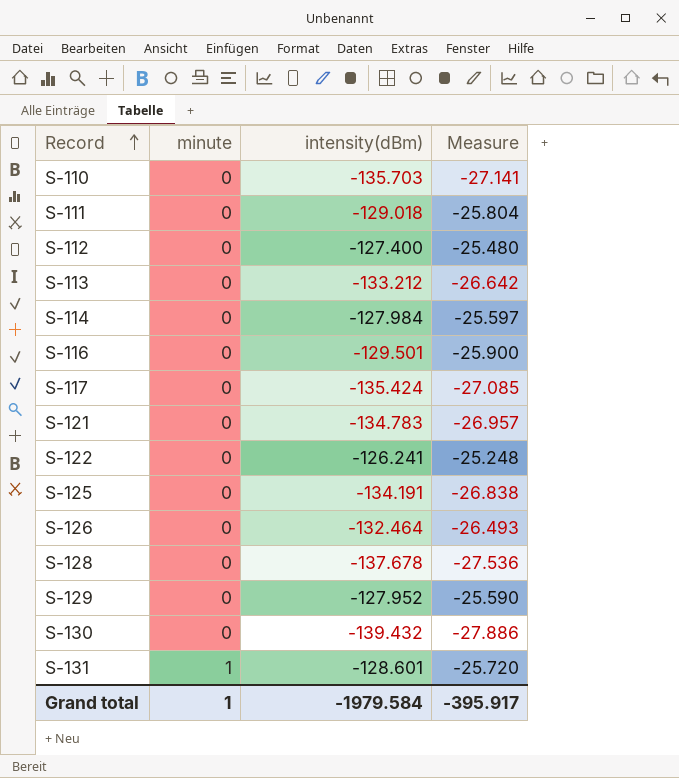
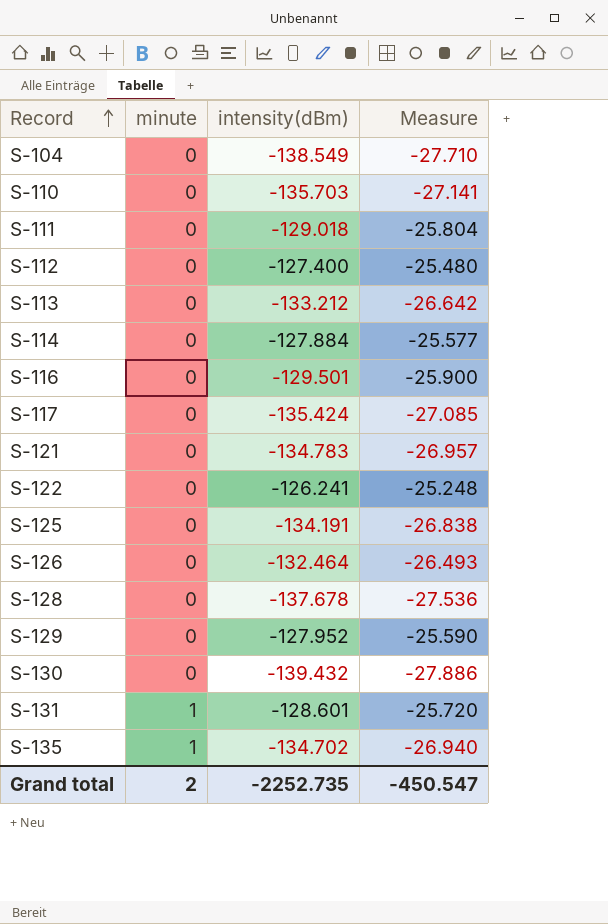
row S-104: none -> 0 | -138.549 | -27.710
S-114 | intensity(dBm): -127.984 -> -127.884
S-114 | Measure: -25.597 -> -25.577
row S-135: none -> 1 | -134.702 | -26.940
Grand total | minute: 1 -> 2
Grand total | intensity(dBm): -1979.584 -> -2252.735
Grand total | Measure: -395.917 -> -450.547

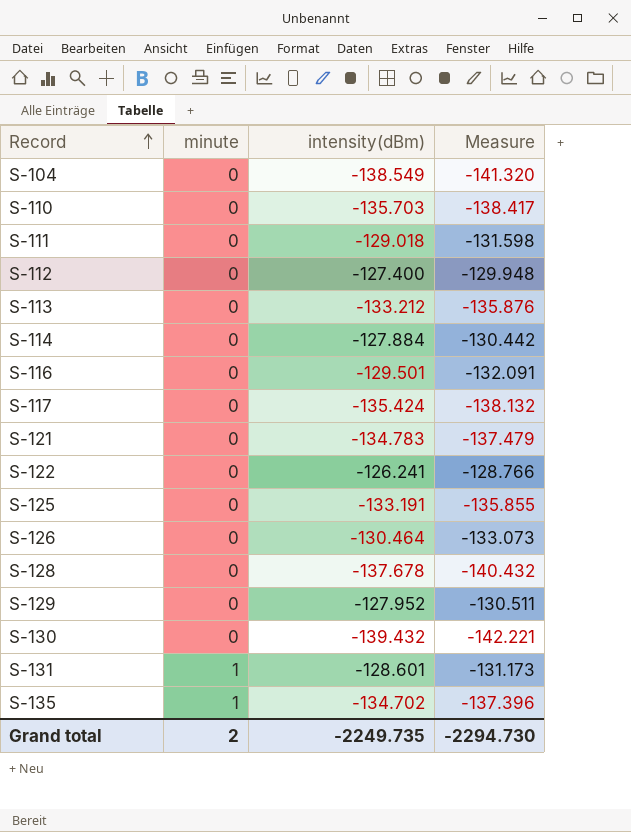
column Measure | formula: [intensity(dBm)] * 0.2 -> [intensity(dBm)] * 1.02
S-125 | intensity(dBm): -134.191 -> -133.191
S-126 | intensity(dBm): -132.464 -> -130.464
Grand total | intensity(dBm): -2252.735 -> -2249.735
Grand total | Measure: -450.547 -> -2294.730

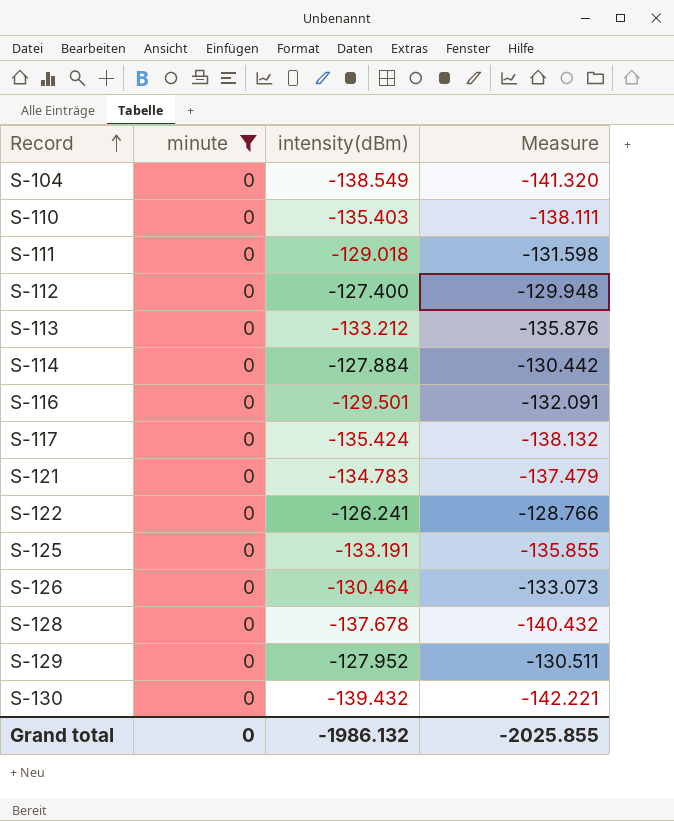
filter: none -> minute = 0
S-110 | intensity(dBm): -135.703 -> -135.403
S-110 | Measure: -138.417 -> -138.111
Grand total | minute: 2 -> 0
Grand total | intensity(dBm): -2249.735 -> -1986.132
Grand total | Measure: -2294.730 -> -2025.855

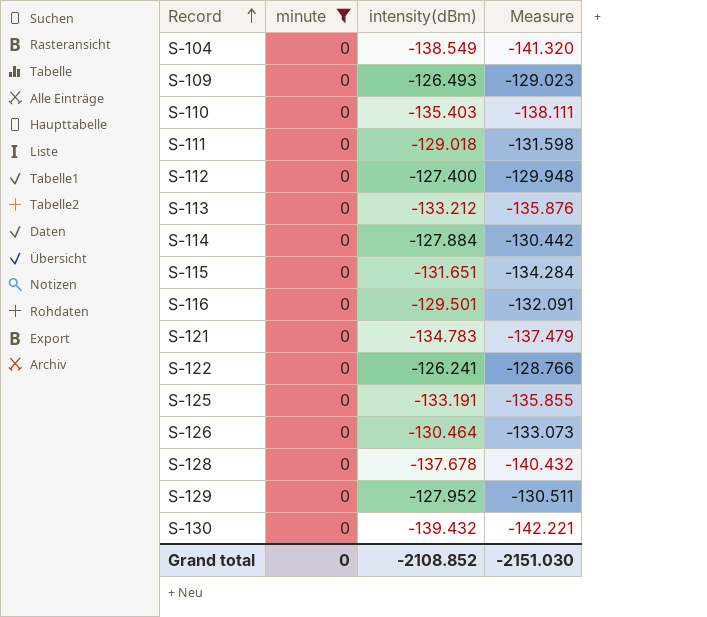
row S-117: 0 | -135.424 | -138.132 -> none
row S-109: none -> 0 | -126.493 | -129.023
row S-115: none -> 0 | -131.651 | -134.284
Grand total | intensity(dBm): -1986.132 -> -2108.852
Grand total | Measure: -2025.855 -> -2151.030

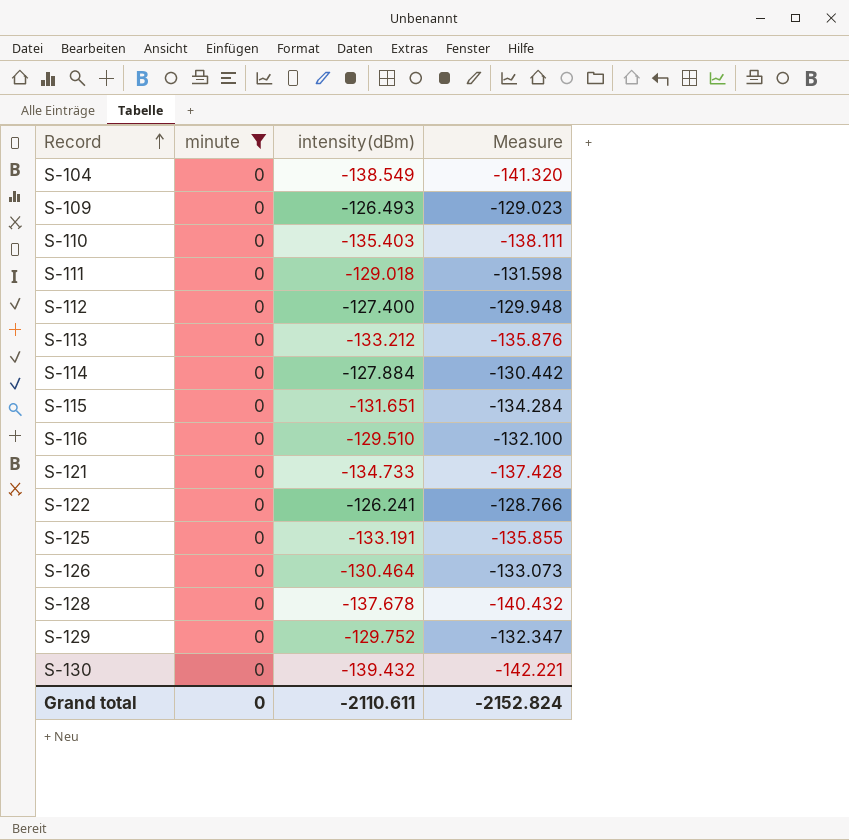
S-116 | intensity(dBm): -129.501 -> -129.510
S-116 | Measure: -132.091 -> -132.100
S-121 | intensity(dBm): -134.783 -> -134.733
S-121 | Measure: -137.479 -> -137.428
S-129 | intensity(dBm): -127.952 -> -129.752
S-129 | Measure: -130.511 -> -132.347
Grand total | intensity(dBm): -2108.852 -> -2110.611
Grand total | Measure: -2151.030 -> -2152.824

